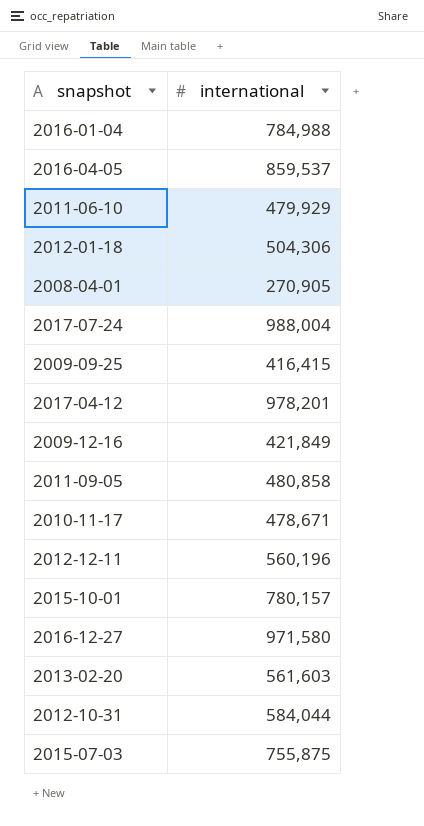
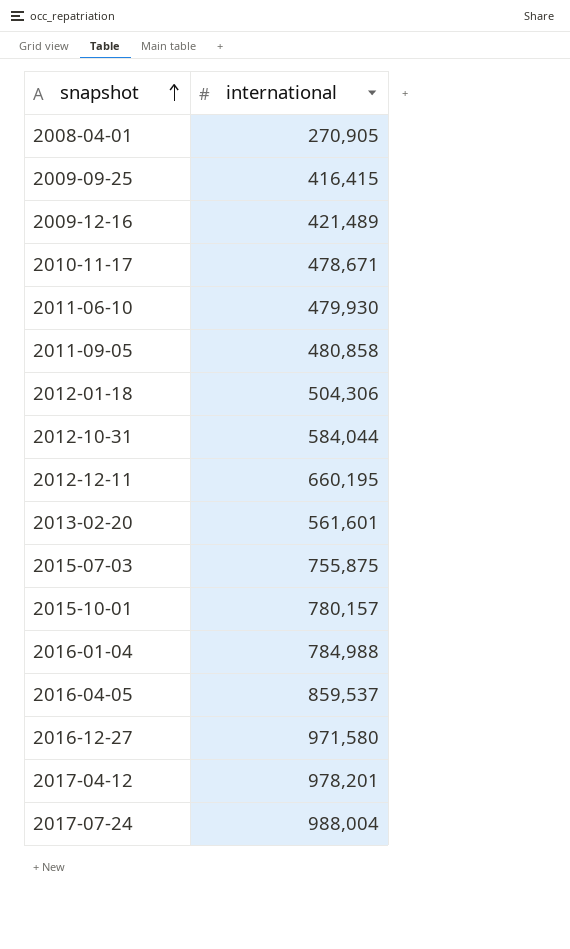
row order: none -> snapshot ascending
2009-12-16 | international: 421,849 -> 421,489
2011-06-10 | international: 479,929 -> 479,930
2012-12-11 | international: 560,196 -> 660,195
2013-02-20 | international: 561,603 -> 561,601

